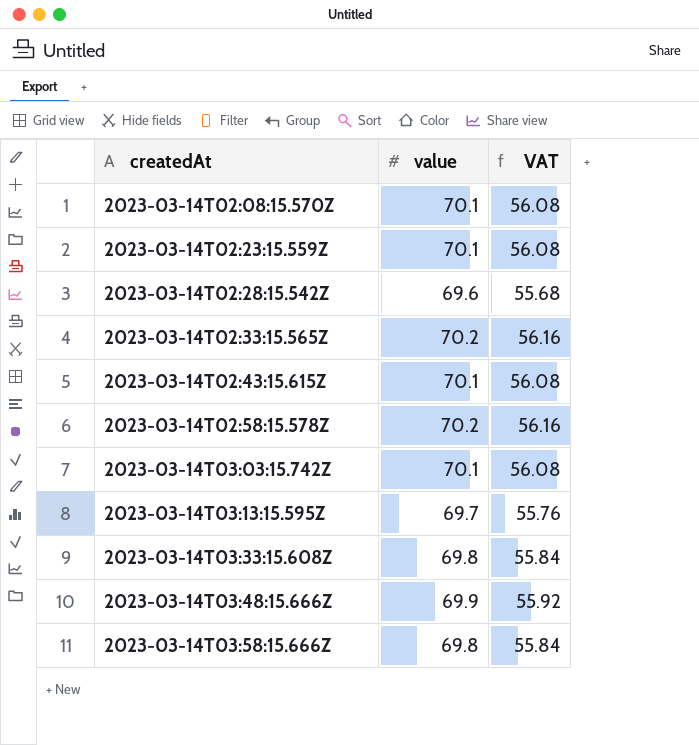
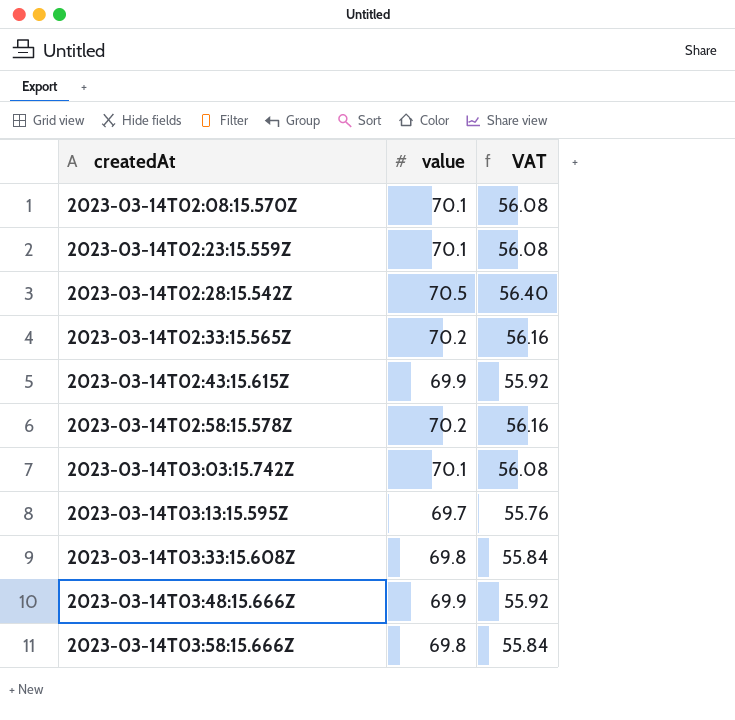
2023-03-14T02:28:15.542Z | value: 69.6 -> 70.5
2023-03-14T02:28:15.542Z | VAT: 55.68 -> 56.40
2023-03-14T02:43:15.615Z | value: 70.1 -> 69.9
2023-03-14T02:43:15.615Z | VAT: 56.08 -> 55.92

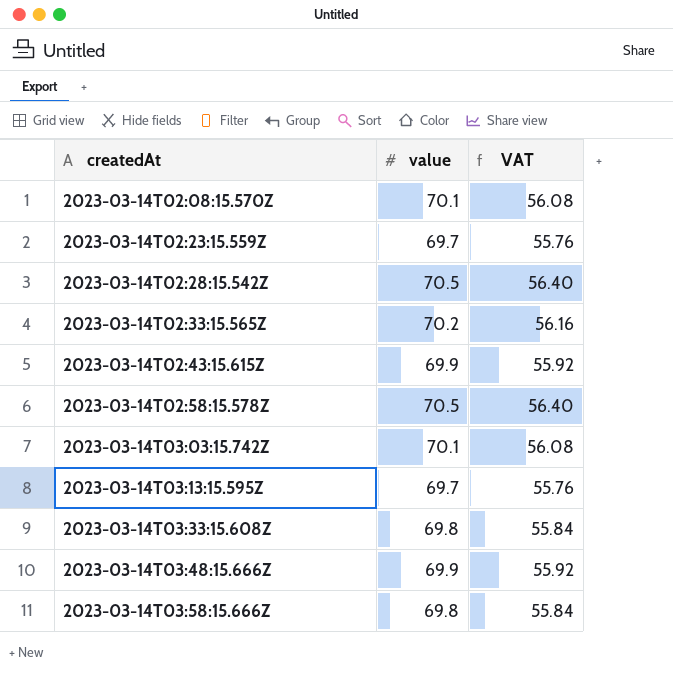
2023-03-14T02:23:15.559Z | value: 70.1 -> 69.7
2023-03-14T02:23:15.559Z | VAT: 56.08 -> 55.76
2023-03-14T02:58:15.578Z | value: 70.2 -> 70.5
2023-03-14T02:58:15.578Z | VAT: 56.16 -> 56.40

